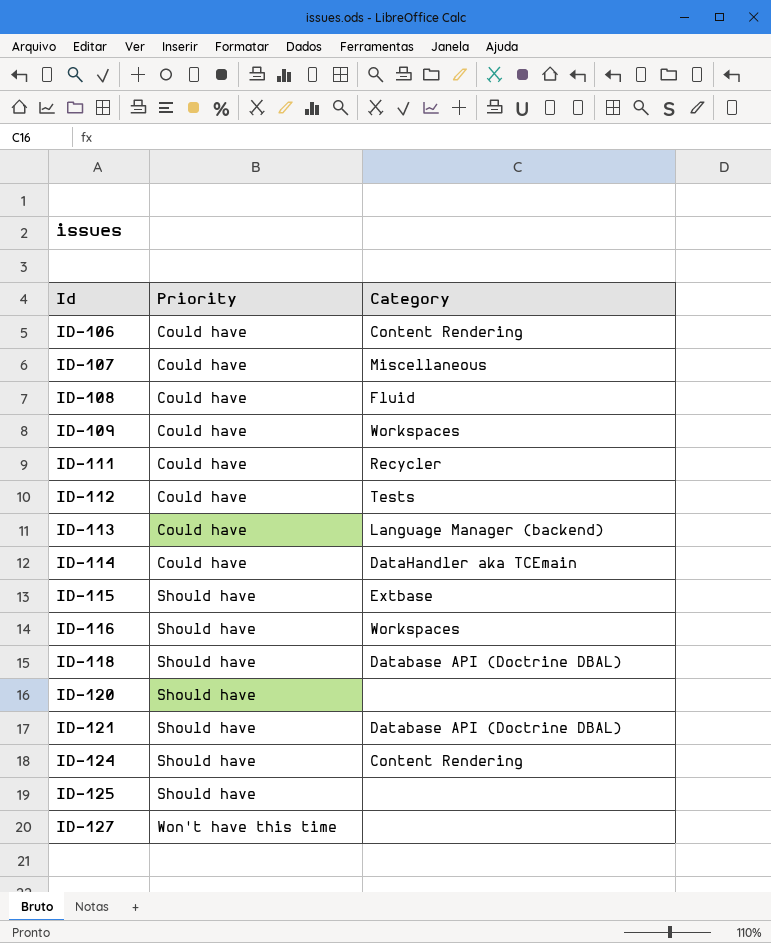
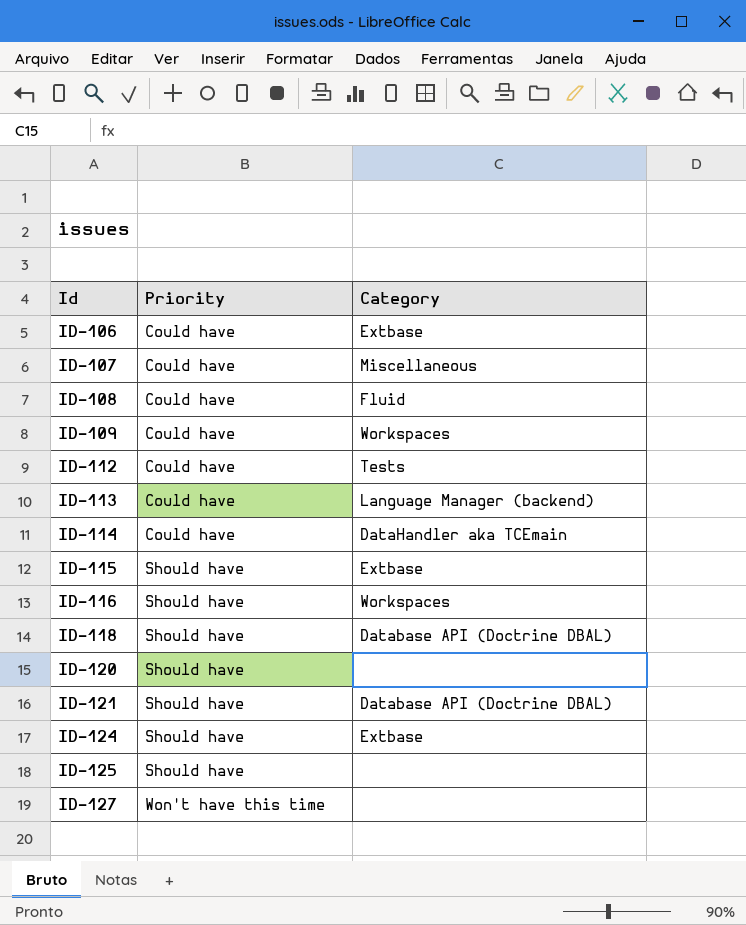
row ID-111: Could have | Recycler -> none
ID-106 | Category: Content Rendering -> Extbase
ID-124 | Category: Content Rendering -> Extbase

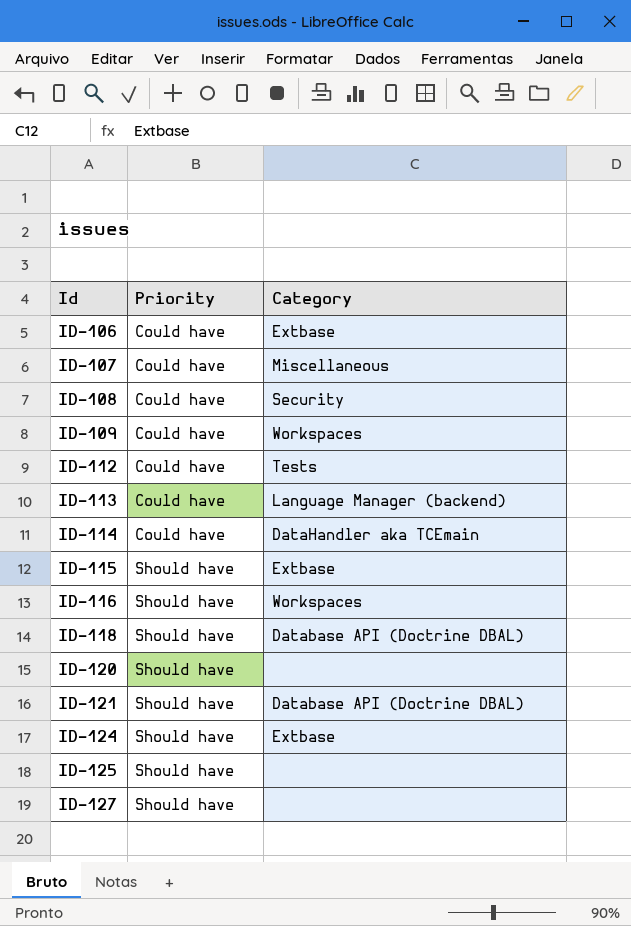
ID-108 | Category: Fluid -> Security
ID-127 | Priority: Won't have this time -> Should have

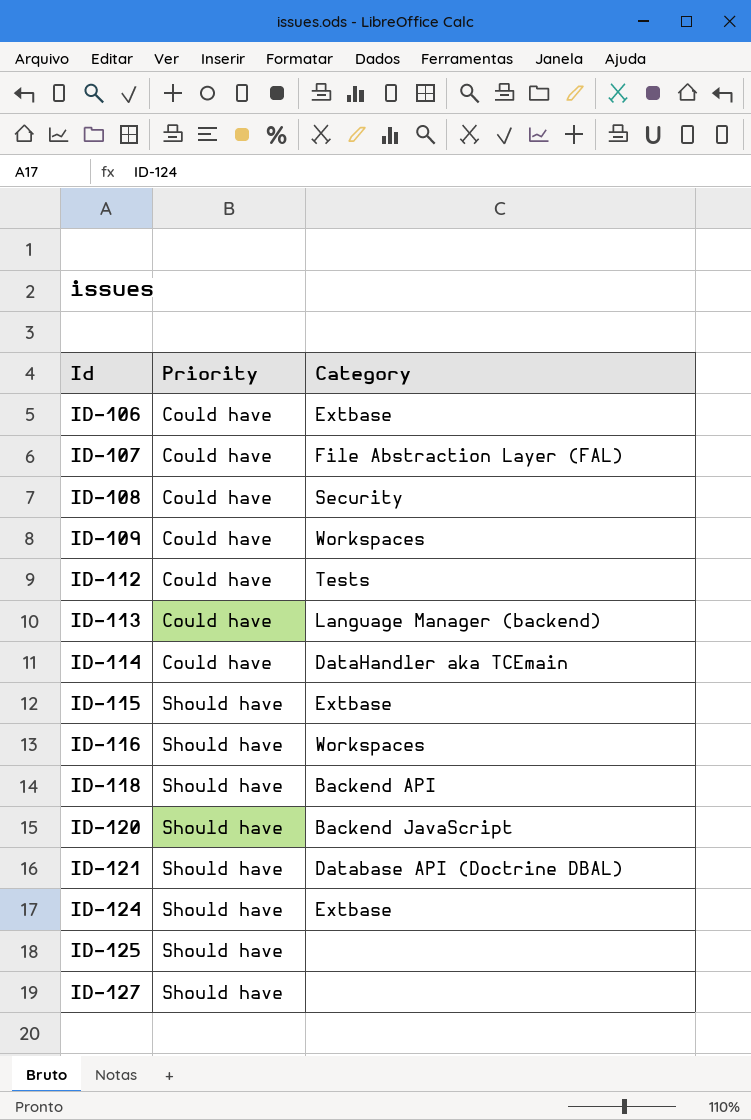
ID-107 | Category: Miscellaneous -> File Abstraction Layer (FAL)
ID-118 | Category: Database API (Doctrine DBAL) -> Backend API
ID-120 | Category: none -> Backend JavaScript

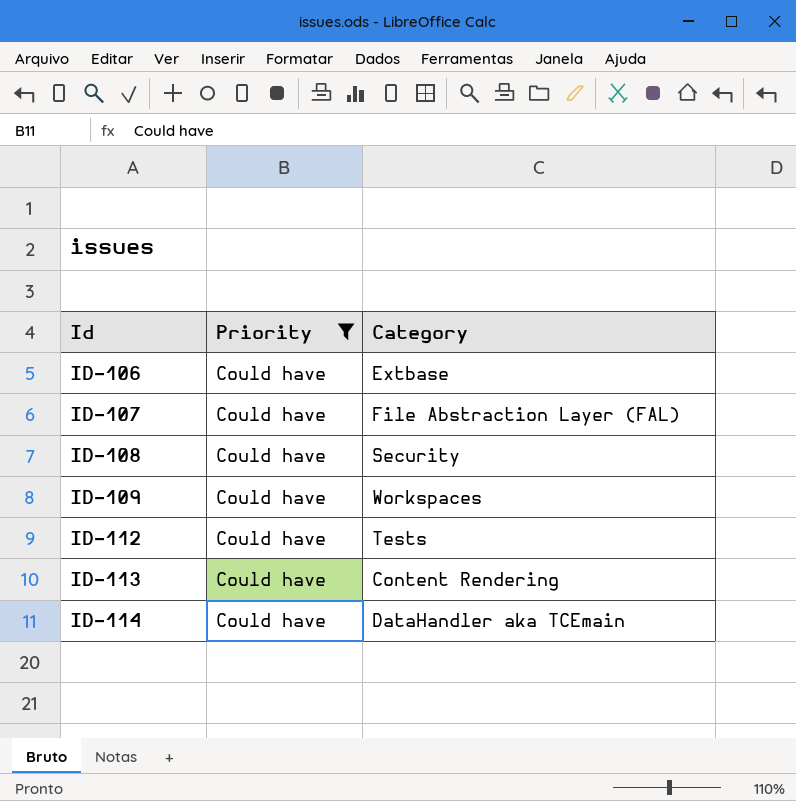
filter: none -> Priority = Could have
ID-113 | Category: Language Manager (backend) -> Content Rendering

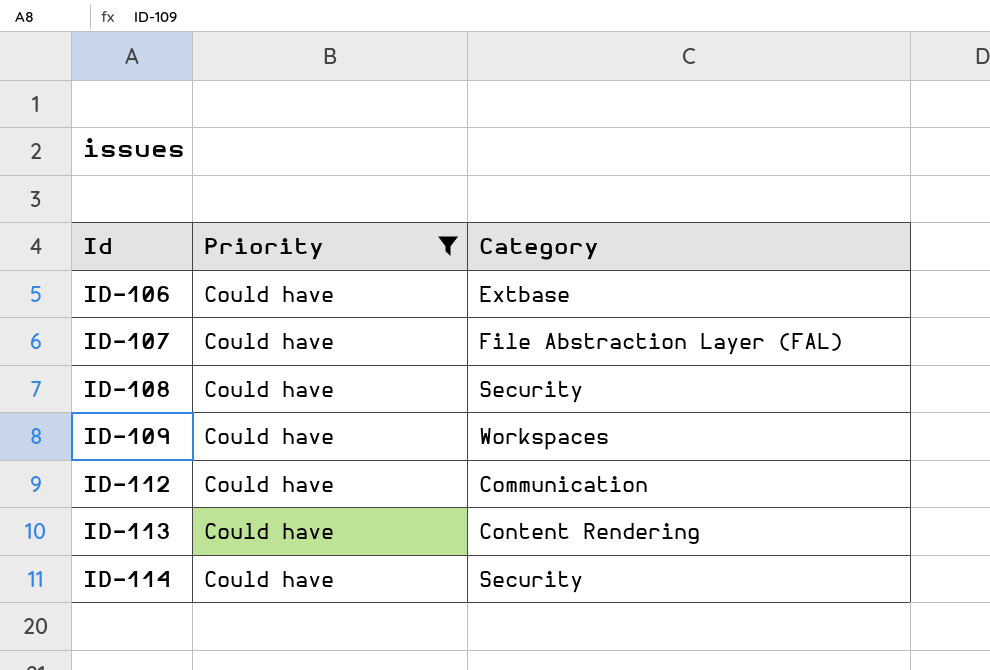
ID-112 | Category: Tests -> Communication
ID-114 | Category: DataHandler aka TCEmain -> Security

